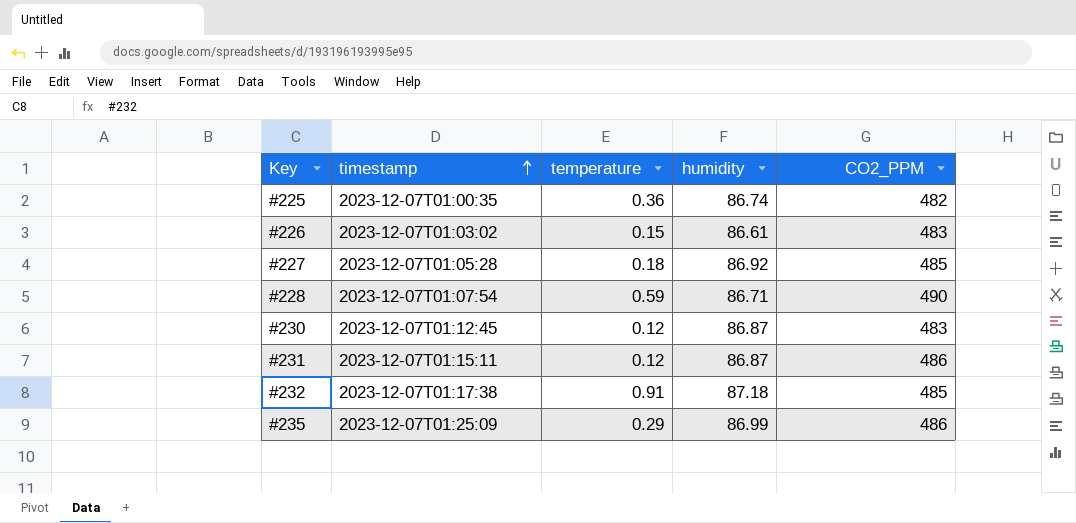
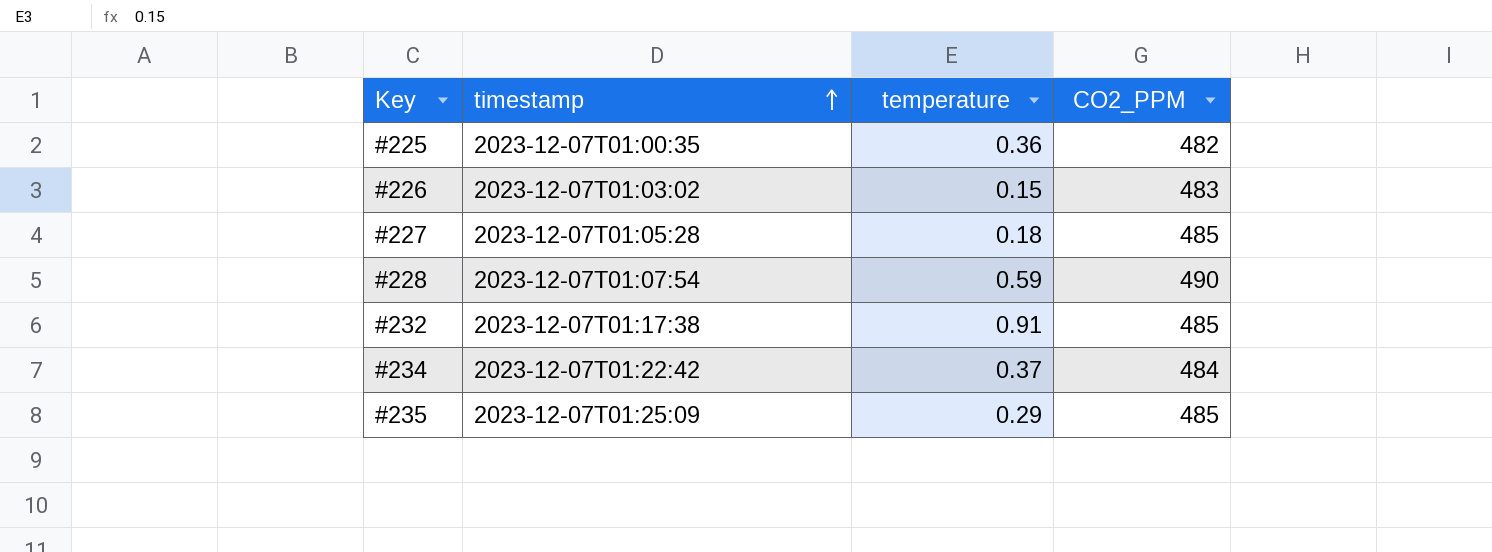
column humidity | position: 4 -> none
row #230: 2023-12-07T01:12:45 | 0.12 | 86.87 | 483 -> none
row #231: 2023-12-07T01:15:11 | 0.12 | 86.87 | 486 -> none
row #234: none -> 2023-12-07T01:22:42 | 0.37 | 484
#235 | CO2_PPM: 486 -> 485

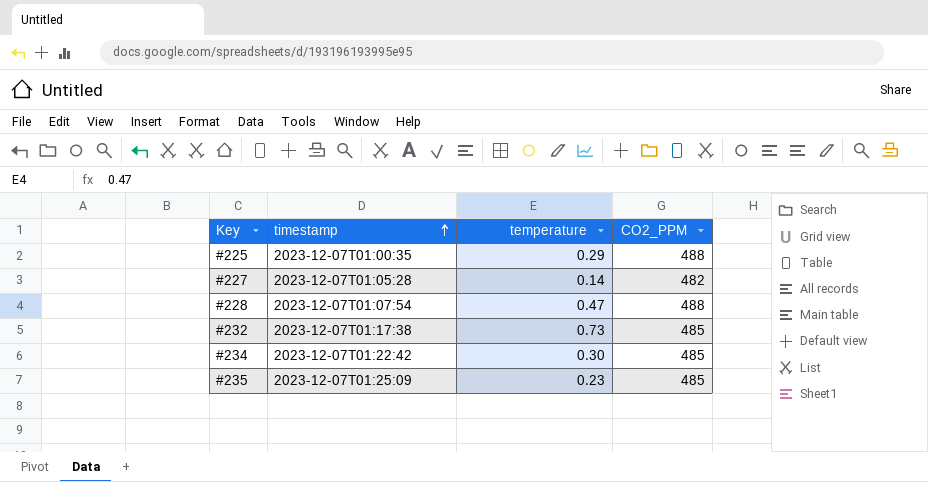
row #226: 2023-12-07T01:03:02 | 0.15 | 483 -> none
#225 | temperature: 0.36 -> 0.29
#225 | CO2_PPM: 482 -> 488
#227 | temperature: 0.18 -> 0.14
#227 | CO2_PPM: 485 -> 482
#228 | temperature: 0.59 -> 0.47
#228 | CO2_PPM: 490 -> 488
#232 | temperature: 0.91 -> 0.73
#234 | temperature: 0.37 -> 0.30
#234 | CO2_PPM: 484 -> 485
#235 | temperature: 0.29 -> 0.23

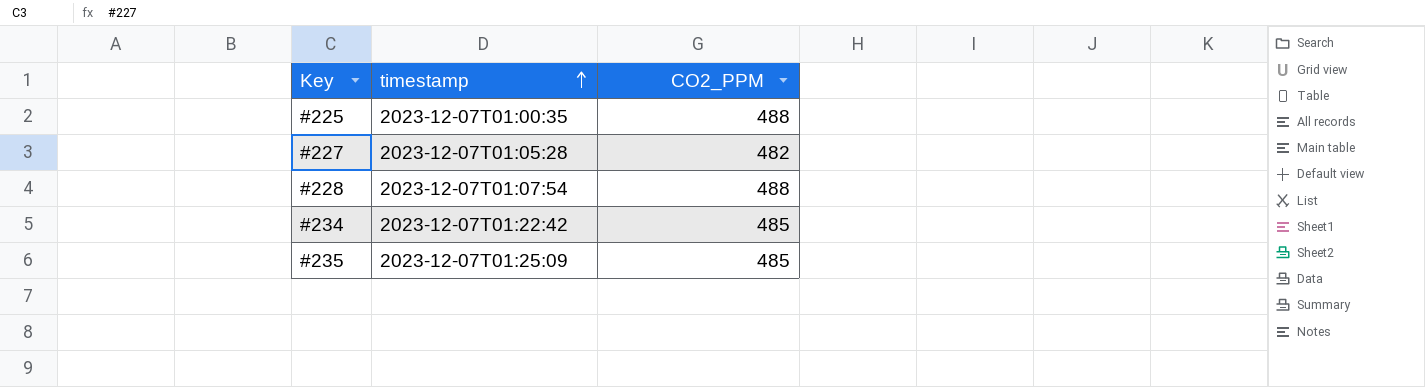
column temperature | position: 3 -> none
row #232: 2023-12-07T01:17:38 | 0.73 | 485 -> none

